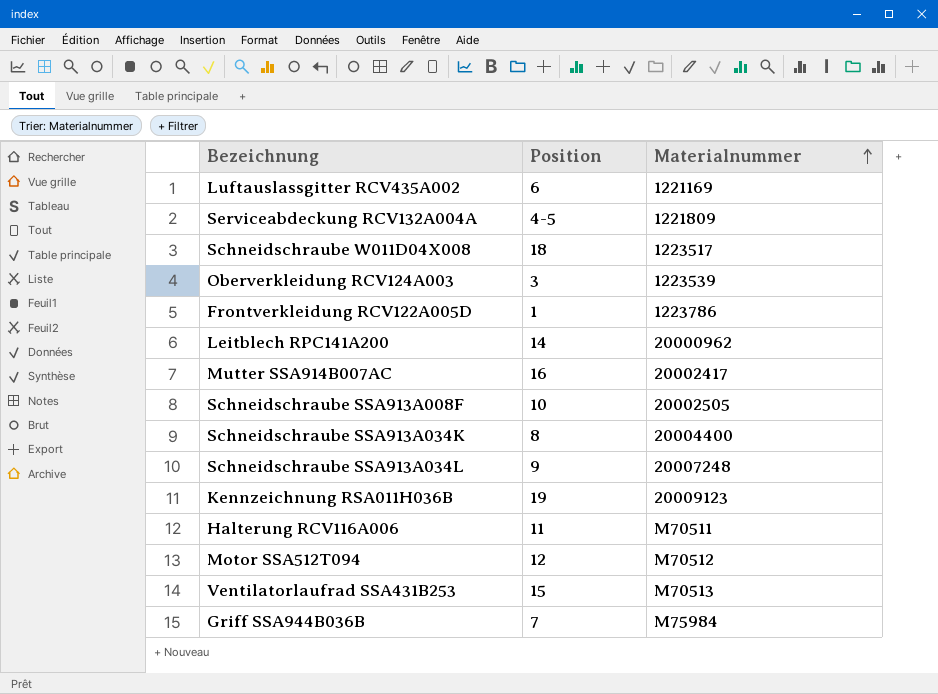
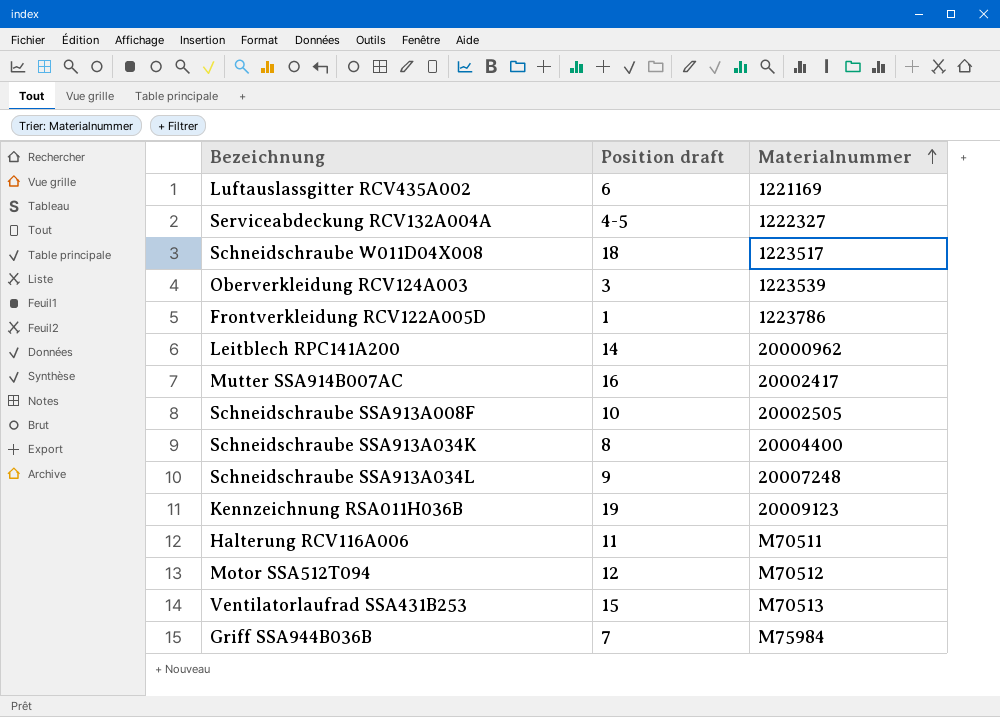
column name: Position -> Position draft
Serviceabdeckung RCV132A004A | Materialnummer: 1221809 -> 1222327

